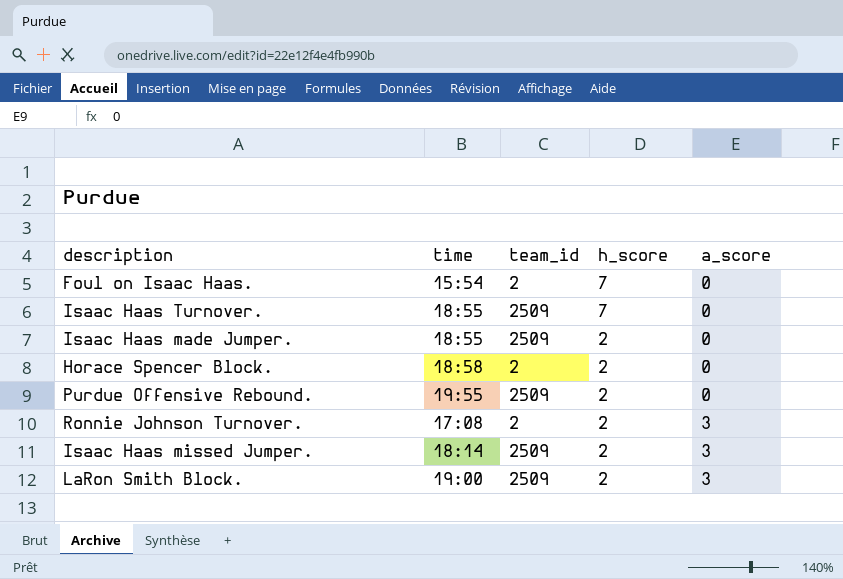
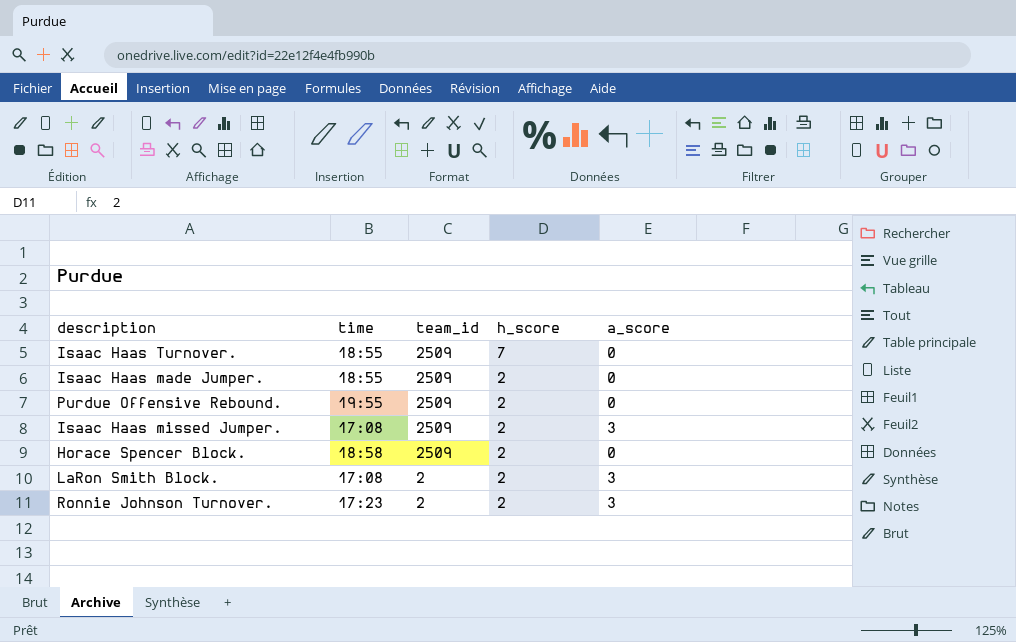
row order: h_score descending -> team_id descending
row Foul on Isaac Haas.: 15:54 | 2 | 7 | 0 -> none
Isaac Haas missed Jumper. | time: 18:14 -> 17:08
Horace Spencer Block. | team_id: 2 -> 2509
LaRon Smith Block. | time: 19:00 -> 17:08
LaRon Smith Block. | team_id: 2509 -> 2
Ronnie Johnson Turnover. | time: 17:08 -> 17:23

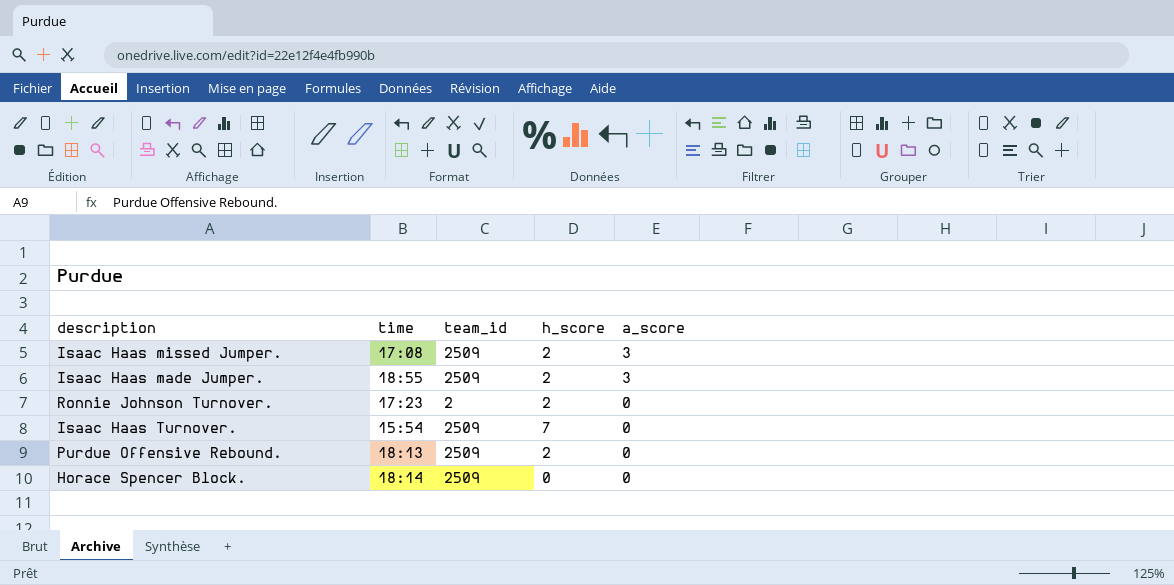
row order: team_id descending -> a_score descending
row LaRon Smith Block.: 17:08 | 2 | 2 | 3 -> none
Isaac Haas made Jumper. | a_score: 0 -> 3
Ronnie Johnson Turnover. | a_score: 3 -> 0
Isaac Haas Turnover. | time: 18:55 -> 15:54
Purdue Offensive Rebound. | time: 19:55 -> 18:13
Horace Spencer Block. | time: 18:58 -> 18:14
Horace Spencer Block. | h_score: 2 -> 0

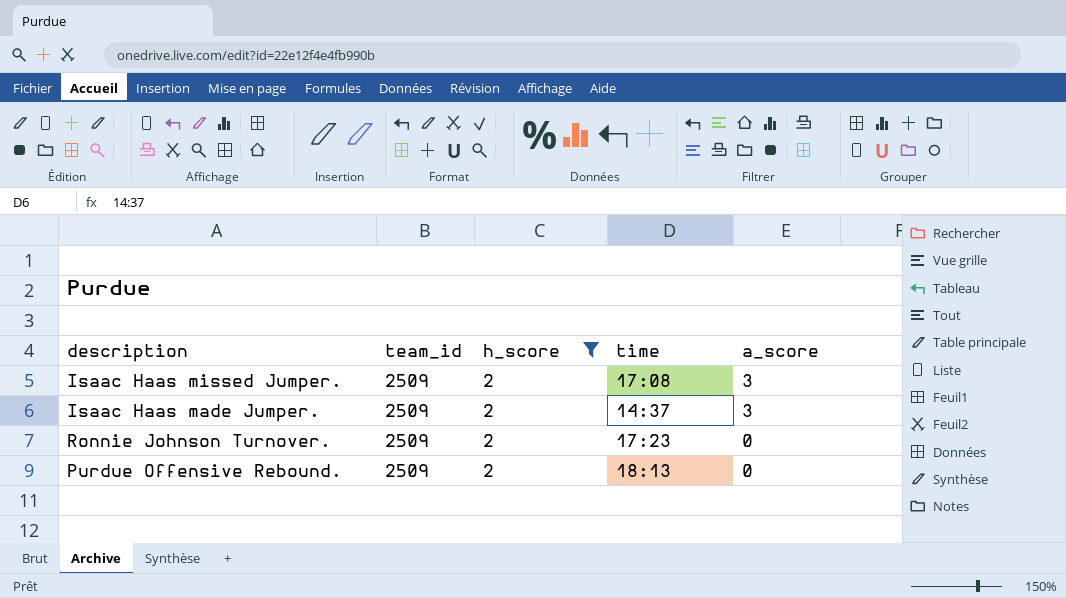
filter: none -> h_score = 2
column time | position: 2 -> 4
Isaac Haas made Jumper. | time: 18:55 -> 14:37
Ronnie Johnson Turnover. | team_id: 2 -> 2509

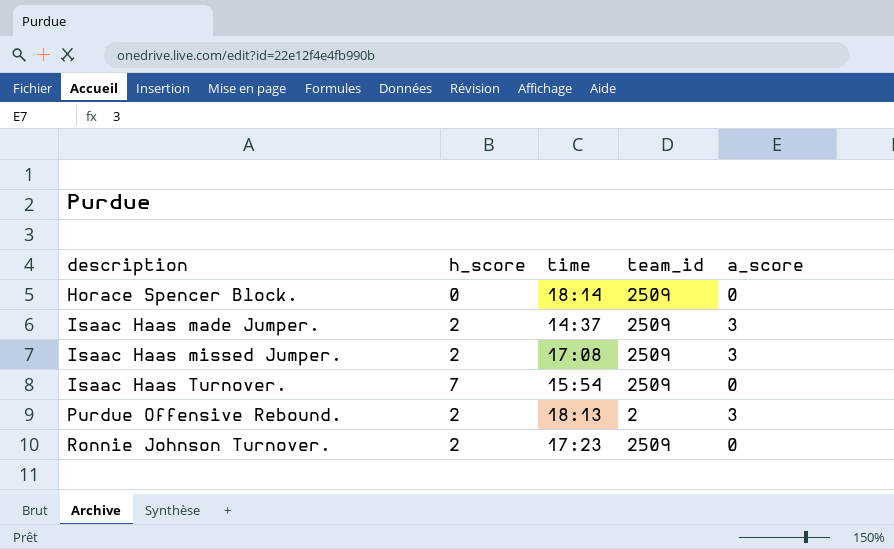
filter: h_score = 2 -> none
row order: a_score descending -> description ascending
column team_id | position: 2 -> 4
Purdue Offensive Rebound. | team_id: 2509 -> 2
Purdue Offensive Rebound. | a_score: 0 -> 3

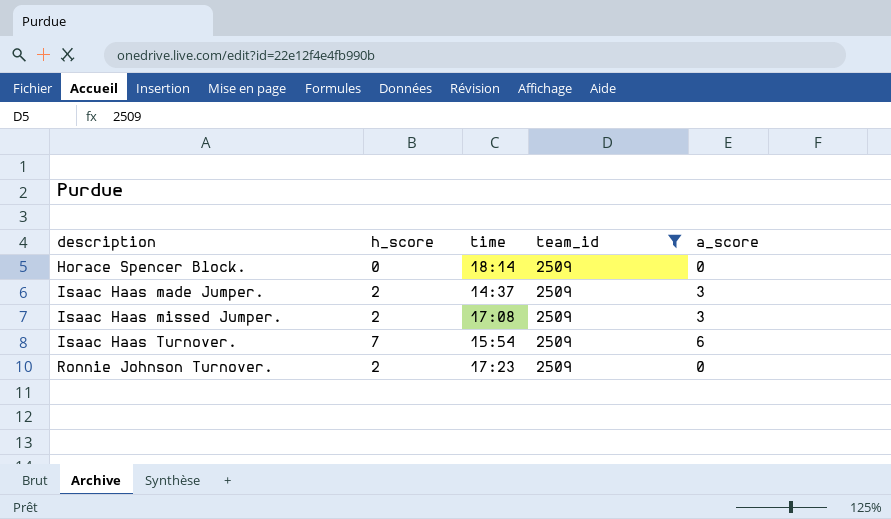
filter: none -> team_id = 2509
Isaac Haas Turnover. | a_score: 0 -> 6

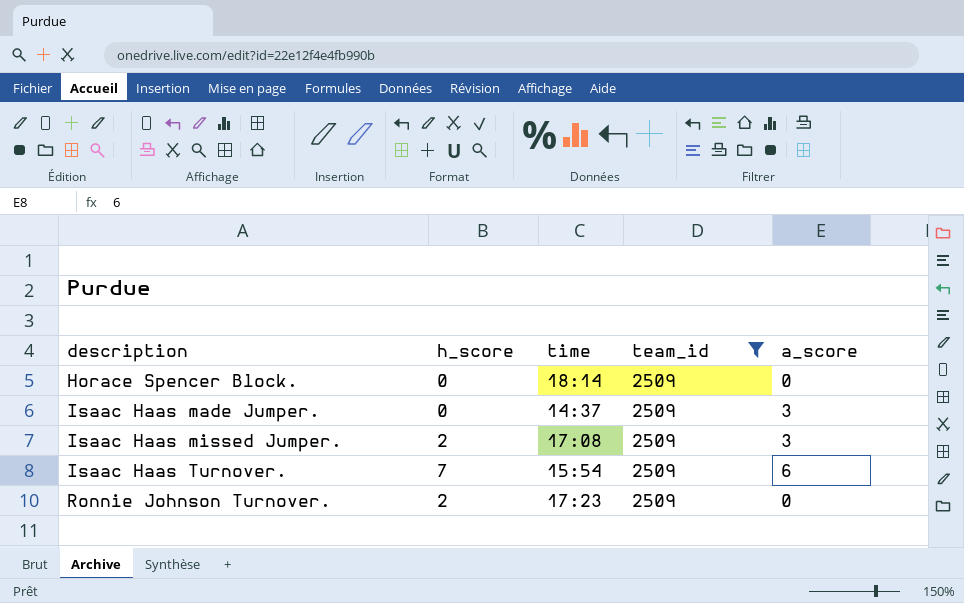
Isaac Haas made Jumper. | h_score: 2 -> 0

